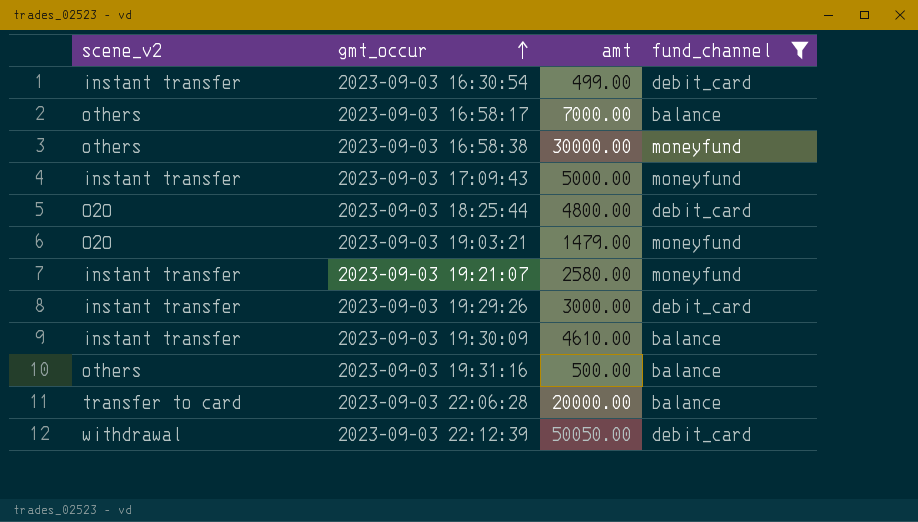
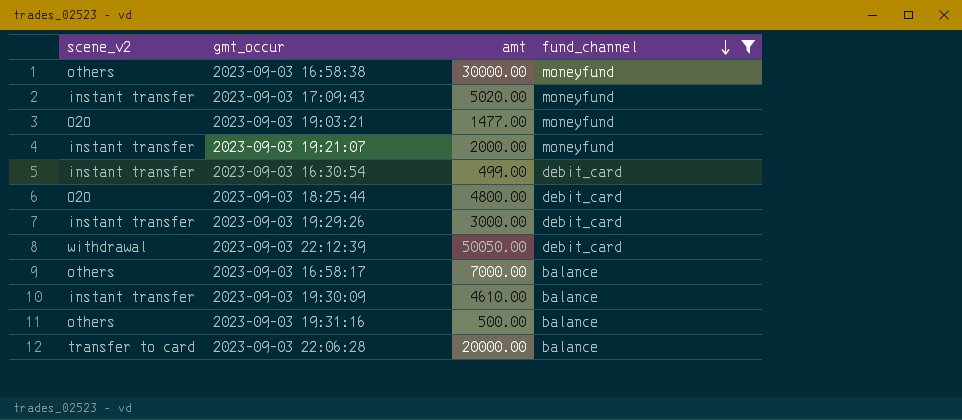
row order: gmt_occur ascending -> fund_channel descending
2023-09-03 17:09:43 | amt: 5000.00 -> 5020.00
2023-09-03 19:03:21 | amt: 1479.00 -> 1477.00
2023-09-03 19:21:07 | amt: 2580.00 -> 2000.00

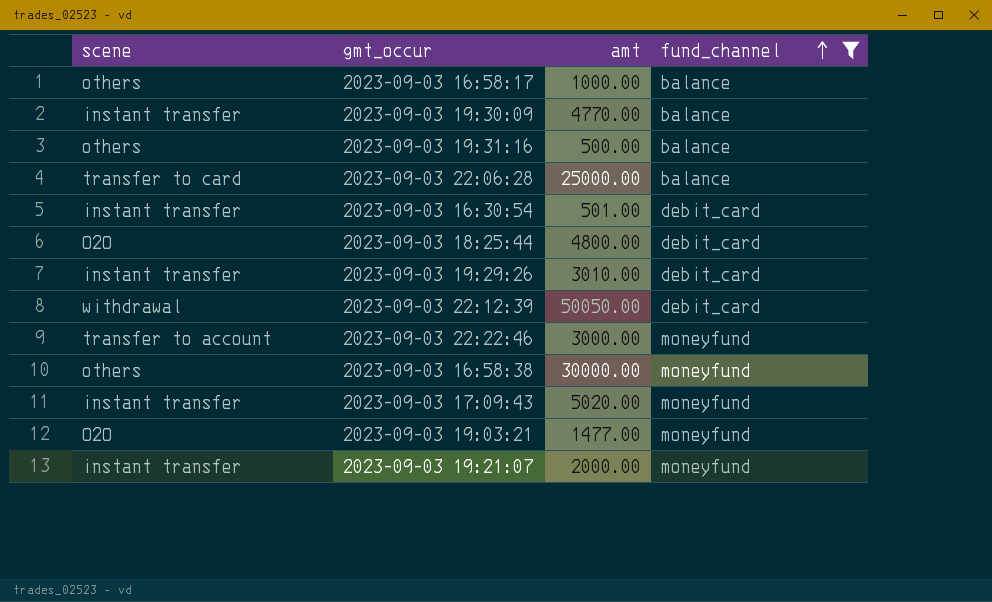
row order: fund_channel descending -> fund_channel ascending
column name: scene_v2 -> scene
2023-09-03 16:58:17 | amt: 7000.00 -> 1000.00
2023-09-03 19:30:09 | amt: 4610.00 -> 4770.00
2023-09-03 22:06:28 | amt: 20000.00 -> 25000.00
2023-09-03 16:30:54 | amt: 499.00 -> 501.00
2023-09-03 19:29:26 | amt: 3000.00 -> 3010.00
row 2023-09-03 22:22:46: none -> transfer to account | 3000.00 | moneyfund

